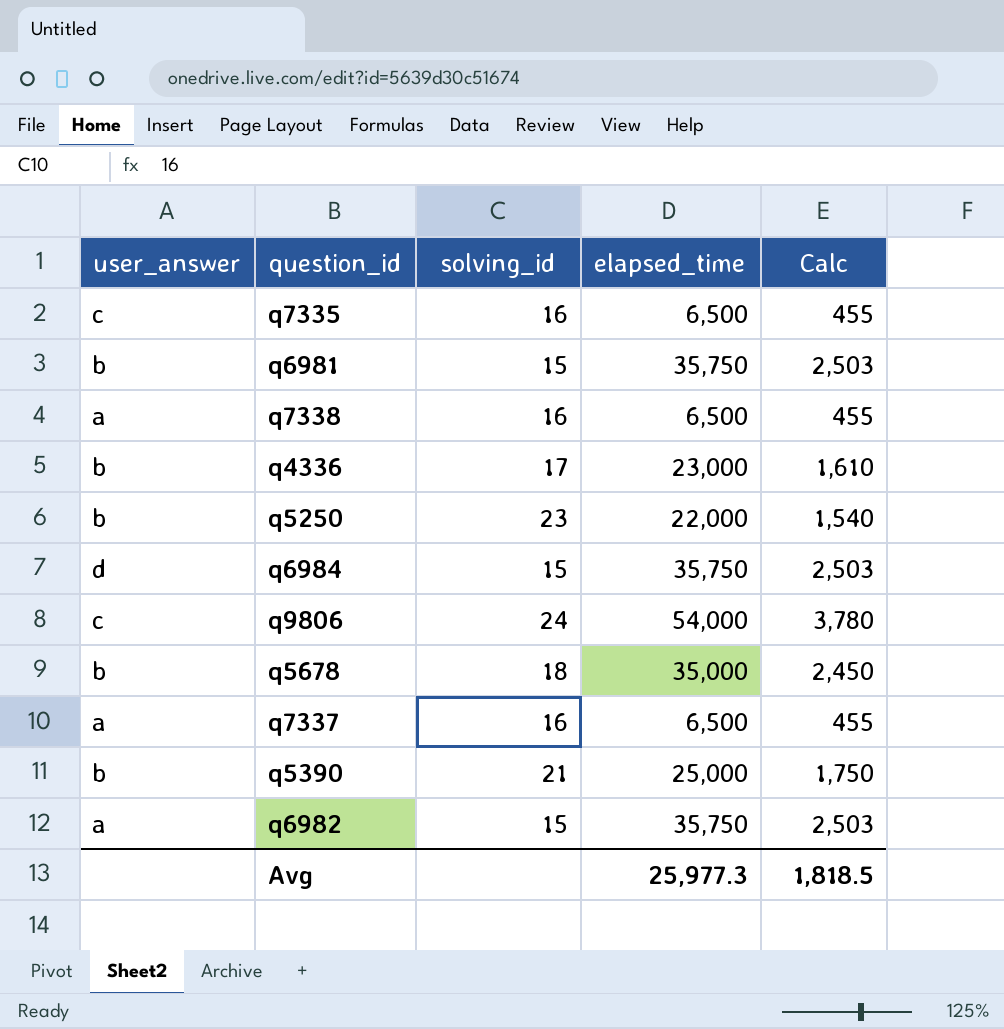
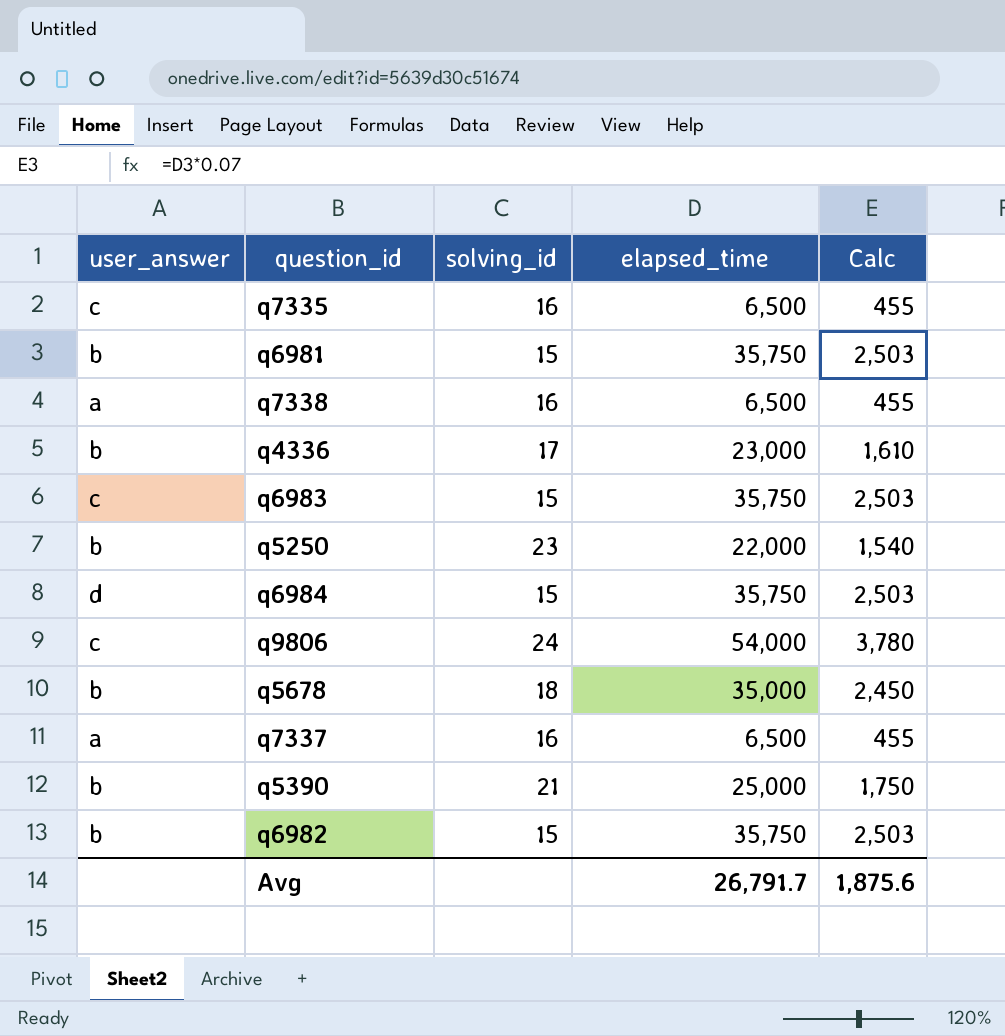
row q6983: none -> c | 15 | 35,750 | 2,503
q6982 | user_answer: a -> b
Avg | elapsed_time: 25,977.3 -> 26,791.7
Avg | Calc: 1,818.5 -> 1,875.6

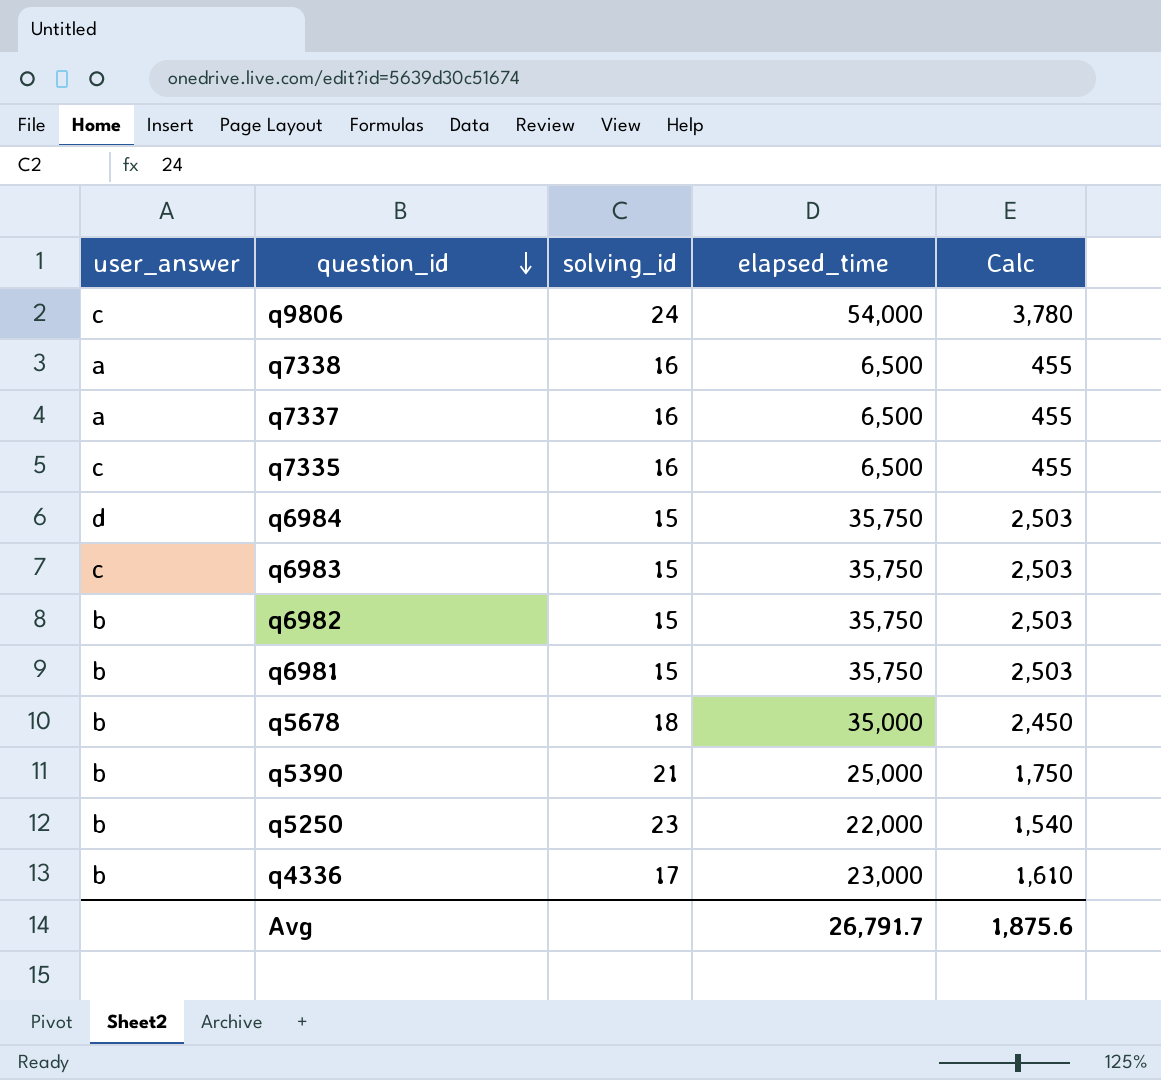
row order: none -> question_id descending

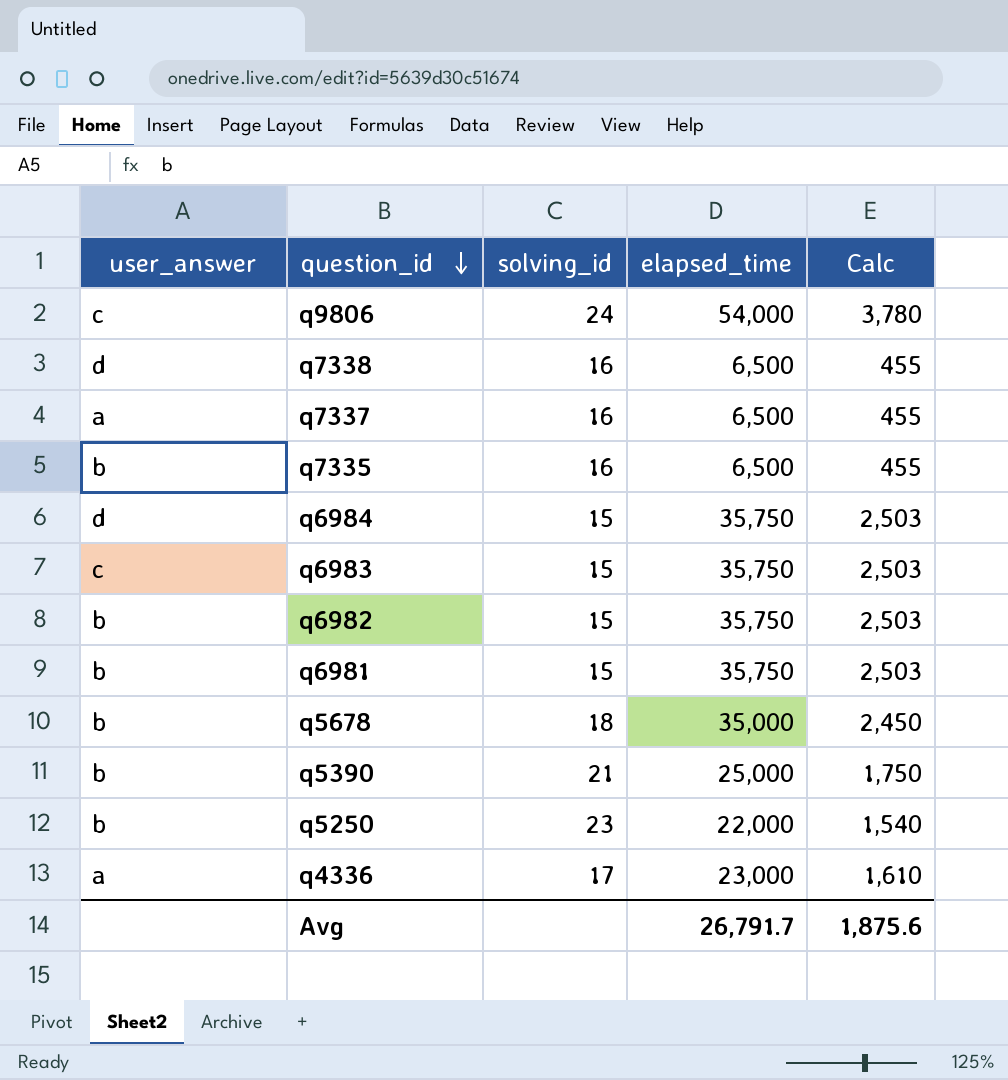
q7338 | user_answer: a -> d
q7335 | user_answer: c -> b
q4336 | user_answer: b -> a

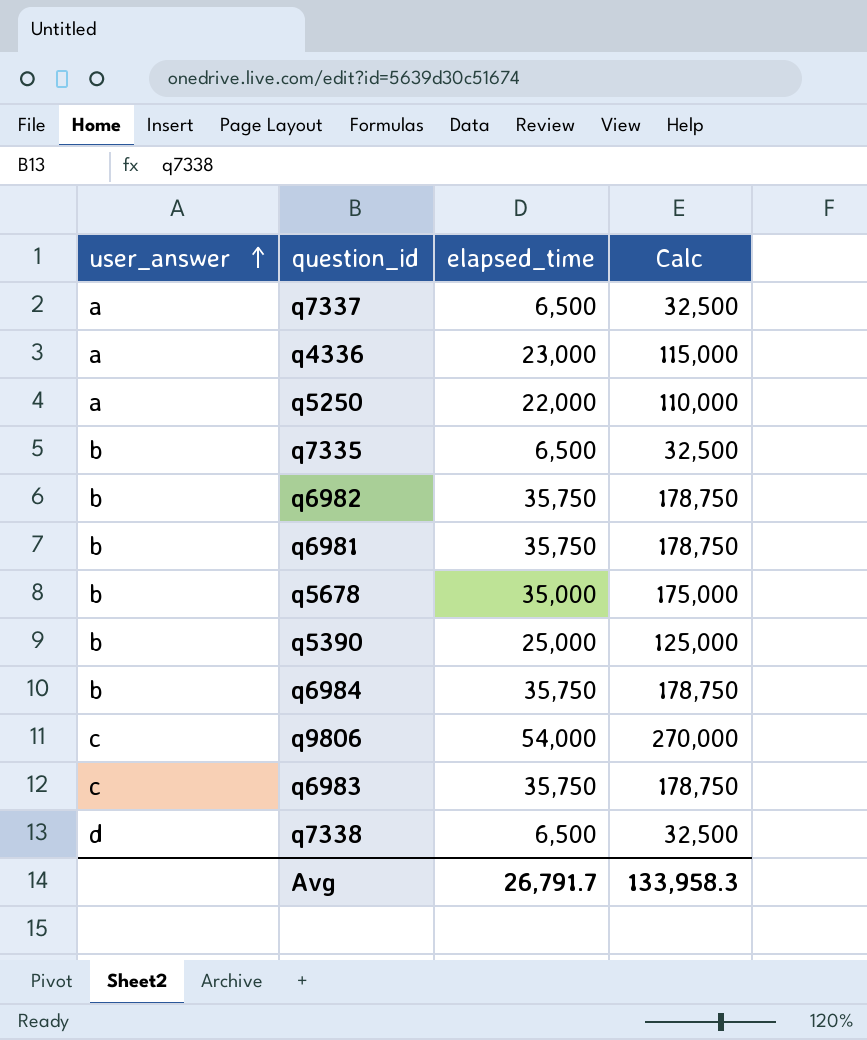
row order: question_id descending -> user_answer ascending
column solving_id | position: 3 -> none
column Calc | formula: [elapsed_time] * 0.07 -> [elapsed_time] * 5
q5250 | user_answer: b -> a
q6984 | user_answer: d -> b
Avg | Calc: 1,875.6 -> 133,958.3

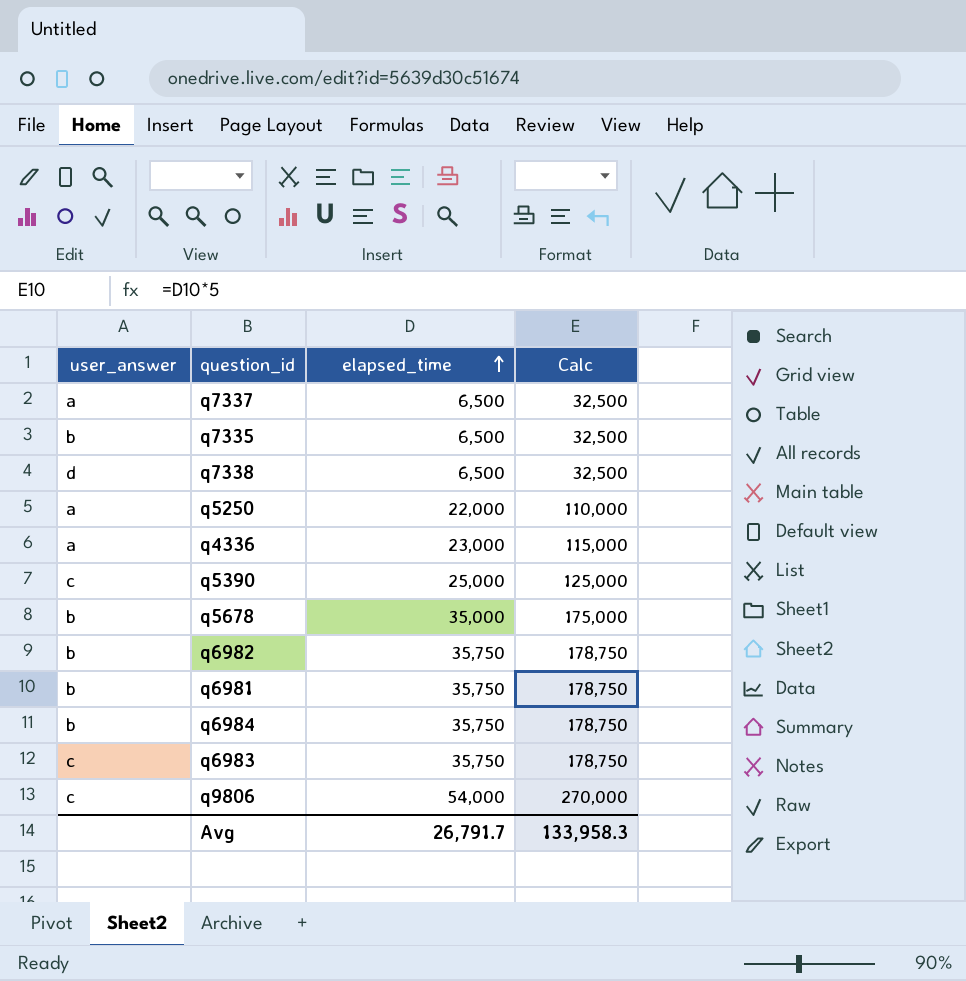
row order: user_answer ascending -> elapsed_time ascending
q5390 | user_answer: b -> c

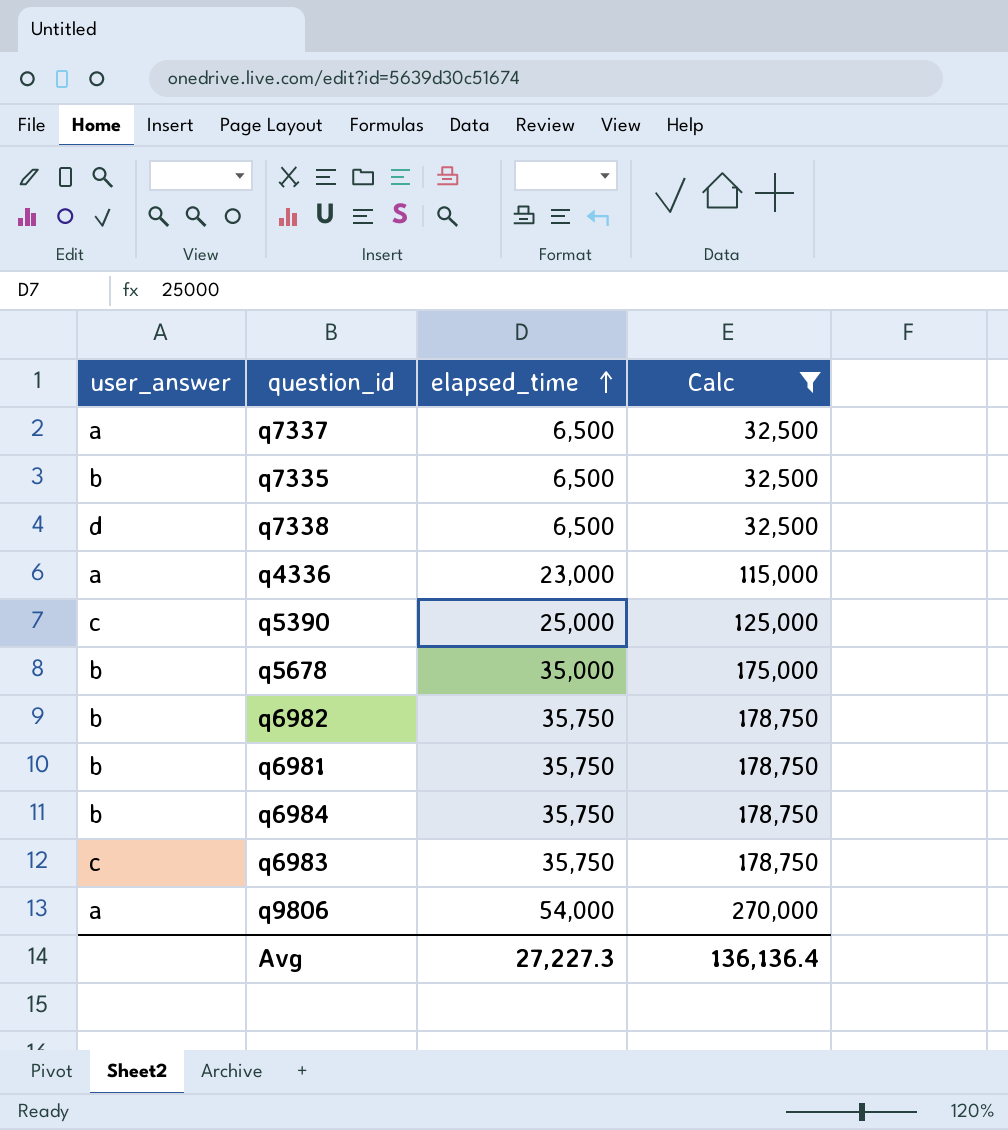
filter: none -> Calc != 110,000
q9806 | user_answer: c -> a
Avg | elapsed_time: 26,791.7 -> 27,227.3
Avg | Calc: 133,958.3 -> 136,136.4

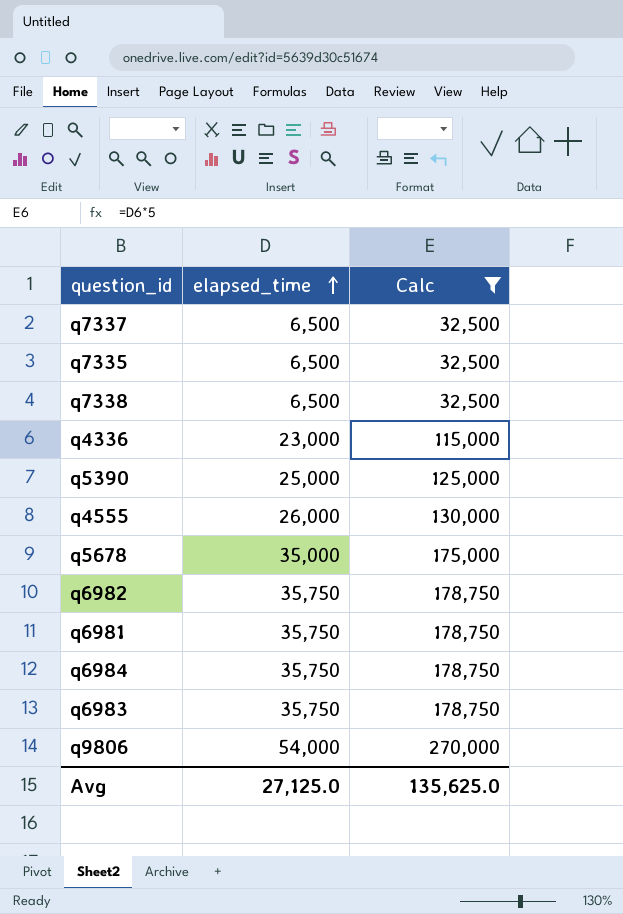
column user_answer | position: 1 -> none
row q4555: none -> 26,000 | 130,000
Avg | elapsed_time: 27,227.3 -> 27,125.0
Avg | Calc: 136,136.4 -> 135,625.0

